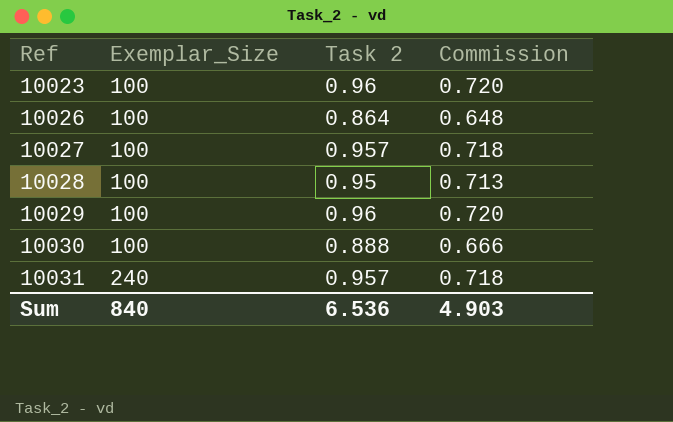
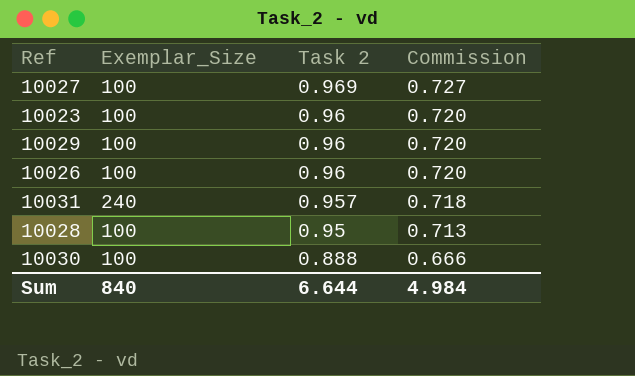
row order: Ref ascending -> Task 2 descending
10027 | Task 2: 0.957 -> 0.969
10027 | Commission: 0.718 -> 0.727
10026 | Task 2: 0.864 -> 0.96
10026 | Commission: 0.648 -> 0.720
Sum | Task 2: 6.536 -> 6.644
Sum | Commission: 4.903 -> 4.984

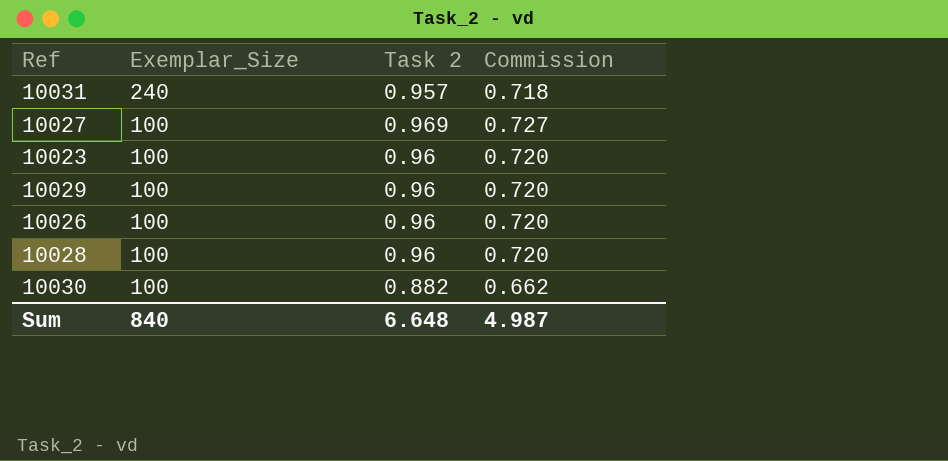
row order: Task 2 descending -> Exemplar_Size descending
10028 | Task 2: 0.95 -> 0.96
10028 | Commission: 0.713 -> 0.720
10030 | Task 2: 0.888 -> 0.882
10030 | Commission: 0.666 -> 0.662
Sum | Task 2: 6.644 -> 6.648
Sum | Commission: 4.984 -> 4.987

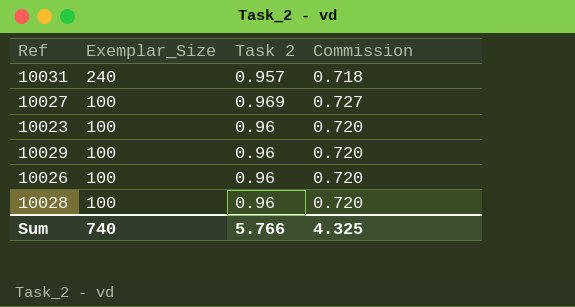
row 10030: 100 | 0.882 | 0.662 -> none
Sum | Exemplar_Size: 840 -> 740
Sum | Task 2: 6.648 -> 5.766
Sum | Commission: 4.987 -> 4.325

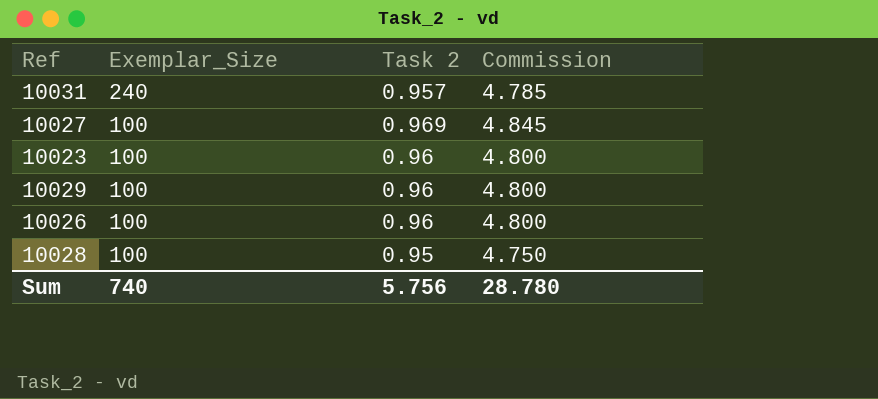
column Commission | formula: [Task 2] * 0.75 -> [Task 2] * 5
10028 | Task 2: 0.96 -> 0.95
Sum | Task 2: 5.766 -> 5.756
Sum | Commission: 4.325 -> 28.780

